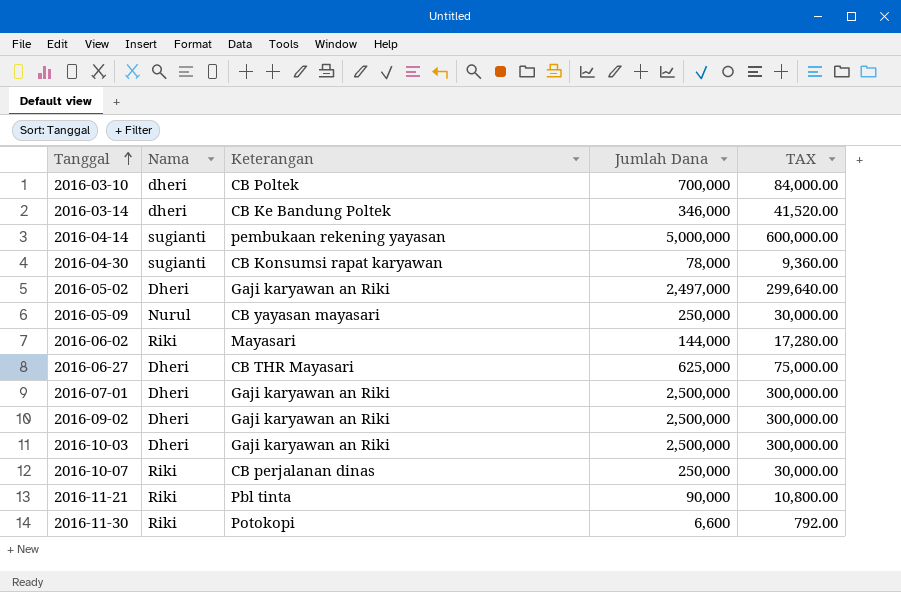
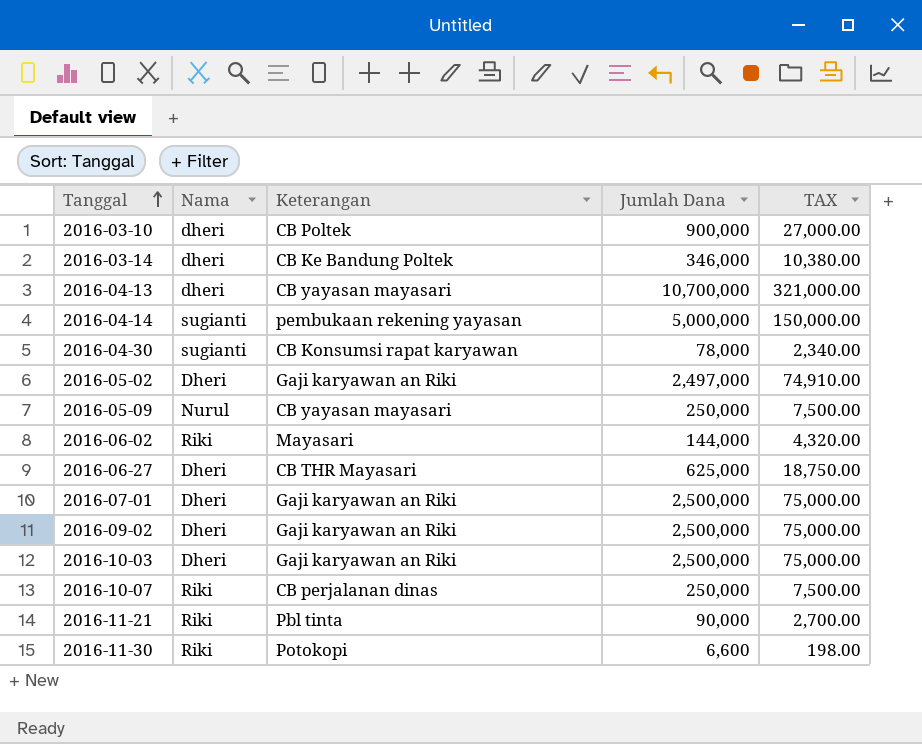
column TAX | formula: [Jumlah Dana] * 0.12 -> [Jumlah Dana] * 0.03
2016-03-10 | Jumlah Dana: 700,000 -> 900,000
row 2016-04-13: none -> dheri | CB yayasan mayasari | 10,700,000 | 321,000.00

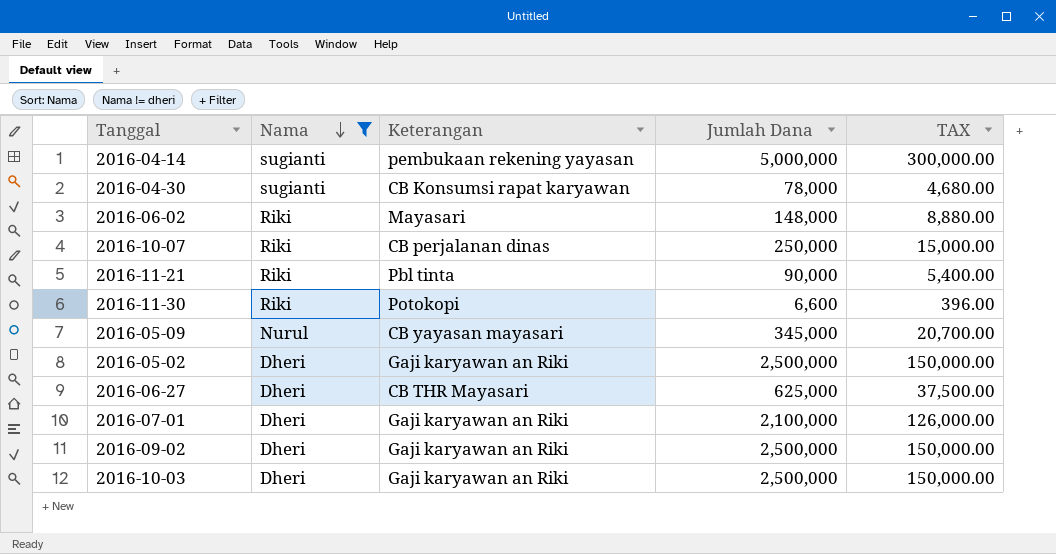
filter: none -> Nama != dheri
row order: Tanggal ascending -> Nama descending
column TAX | formula: [Jumlah Dana] * 0.03 -> [Jumlah Dana] * 0.06
2016-06-02 | Jumlah Dana: 144,000 -> 148,000
2016-05-09 | Jumlah Dana: 250,000 -> 345,000
2016-05-02 | Jumlah Dana: 2,497,000 -> 2,500,000
2016-07-01 | Jumlah Dana: 2,500,000 -> 2,100,000

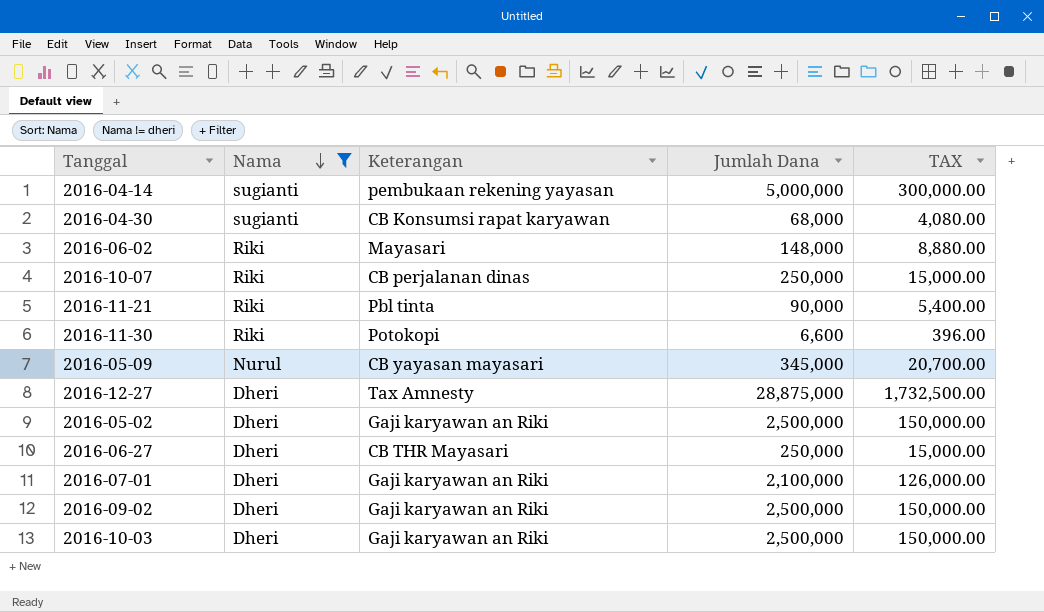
2016-04-30 | Jumlah Dana: 78,000 -> 68,000
2016-04-30 | TAX: 4,680.00 -> 4,080.00
row 2016-12-27: none -> Dheri | Tax Amnesty | 28,875,000 | 1,732,500.00
2016-06-27 | Jumlah Dana: 625,000 -> 250,000
2016-06-27 | TAX: 37,500.00 -> 15,000.00

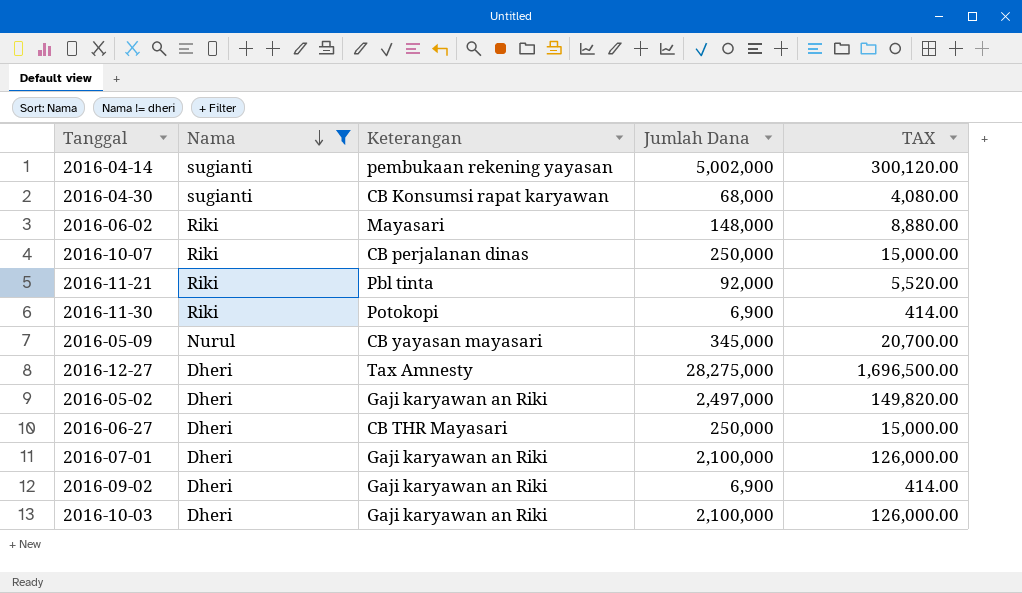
2016-04-14 | Jumlah Dana: 5,000,000 -> 5,002,000
2016-04-14 | TAX: 300,000.00 -> 300,120.00
2016-11-21 | Jumlah Dana: 90,000 -> 92,000
2016-11-21 | TAX: 5,400.00 -> 5,520.00
2016-11-30 | Jumlah Dana: 6,600 -> 6,900
2016-11-30 | TAX: 396.00 -> 414.00
2016-12-27 | Jumlah Dana: 28,875,000 -> 28,275,000
2016-12-27 | TAX: 1,732,500.00 -> 1,696,500.00
2016-05-02 | Jumlah Dana: 2,500,000 -> 2,497,000
2016-05-02 | TAX: 150,000.00 -> 149,820.00
2016-09-02 | Jumlah Dana: 2,500,000 -> 6,900
2016-09-02 | TAX: 150,000.00 -> 414.00
2016-10-03 | Jumlah Dana: 2,500,000 -> 2,100,000
2016-10-03 | TAX: 150,000.00 -> 126,000.00

